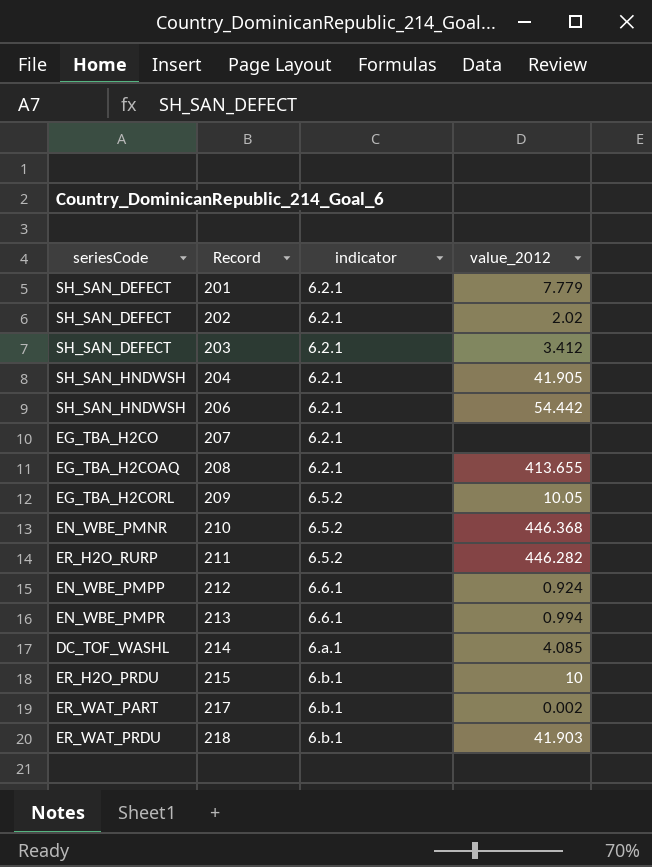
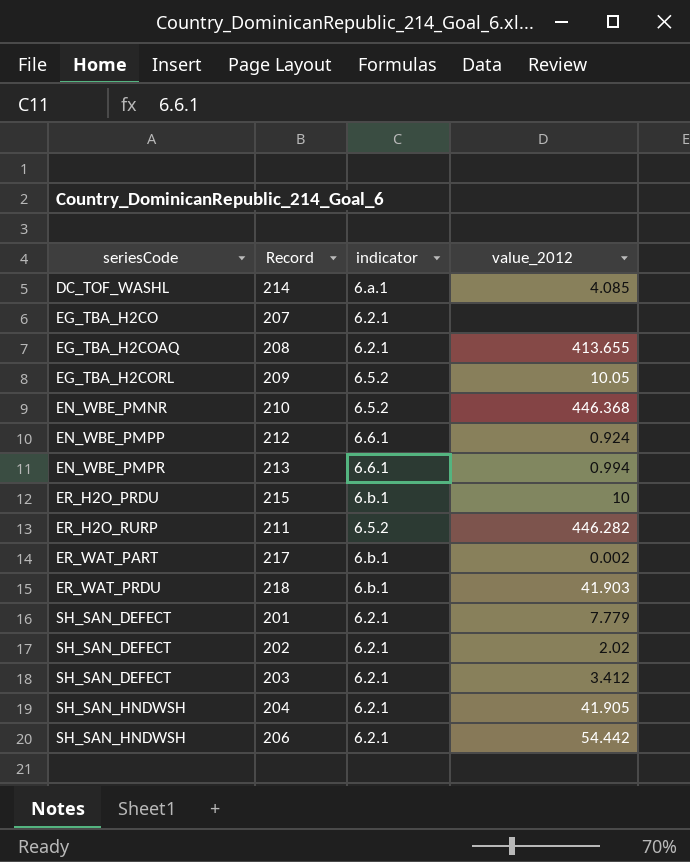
row order: Record ascending -> seriesCode ascending

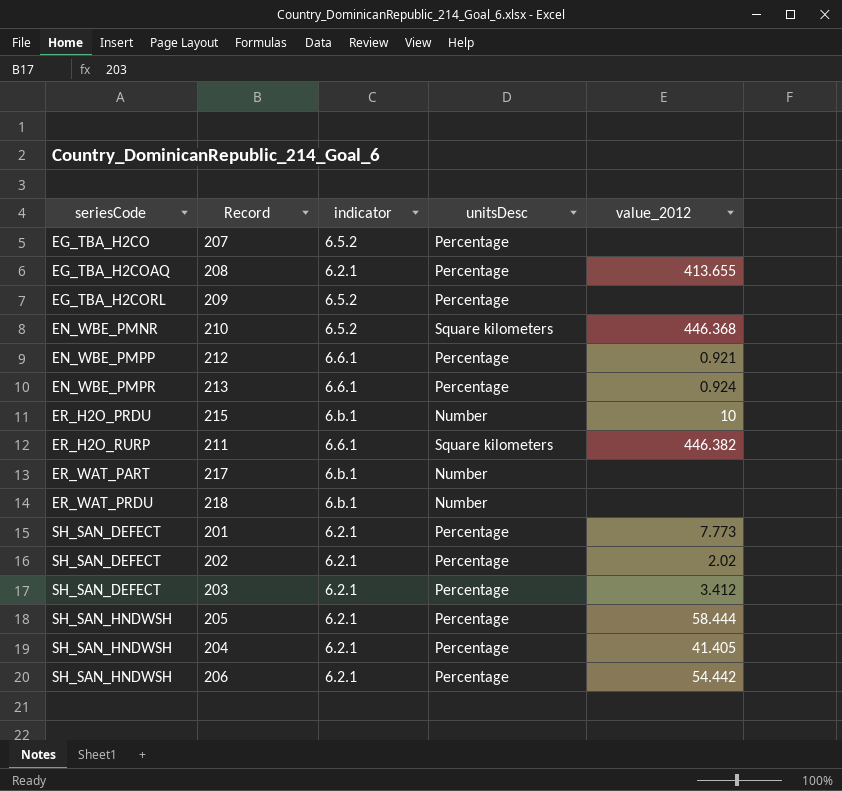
column unitsDesc | position: none -> 4
row 214: DC_TOF_WASHL | 6.a.1 | 4.085 -> none
207 | indicator: 6.2.1 -> 6.5.2
209 | value_2012: 10.05 -> none
212 | value_2012: 0.924 -> 0.921
213 | value_2012: 0.994 -> 0.924
211 | indicator: 6.5.2 -> 6.6.1
211 | value_2012: 446.282 -> 446.382
217 | value_2012: 0.002 -> none
218 | value_2012: 41.903 -> none
201 | value_2012: 7.779 -> 7.773
row 205: none -> SH_SAN_HNDWSH | 6.2.1 | Percentage | 58.444
204 | value_2012: 41.905 -> 41.405

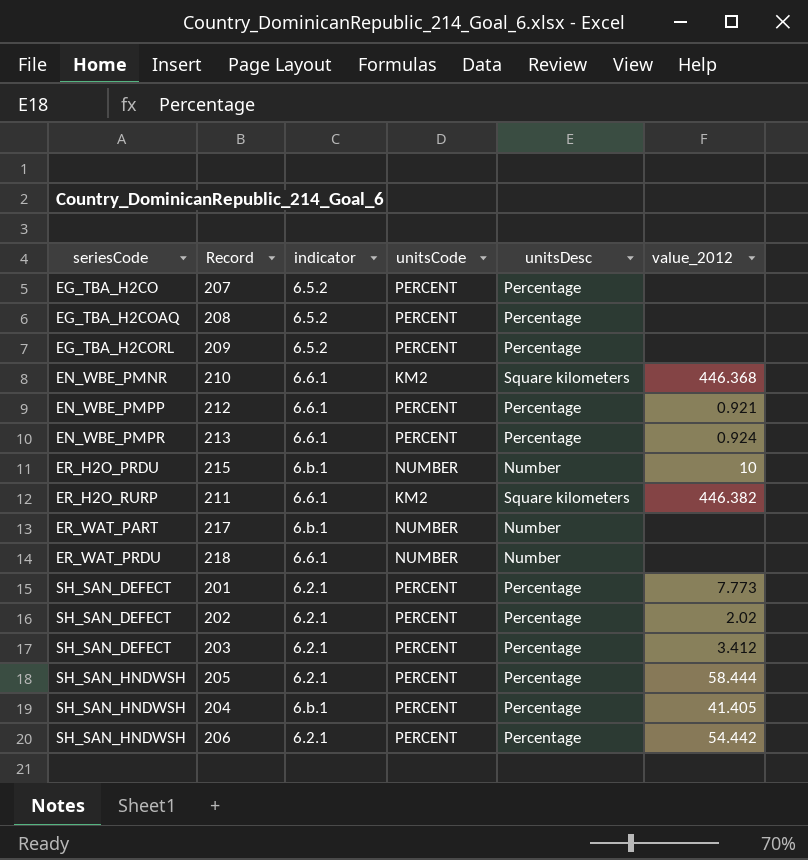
column unitsCode | position: none -> 4
208 | indicator: 6.2.1 -> 6.5.2
208 | value_2012: 413.655 -> none
210 | indicator: 6.5.2 -> 6.6.1
218 | indicator: 6.b.1 -> 6.6.1
204 | indicator: 6.2.1 -> 6.b.1

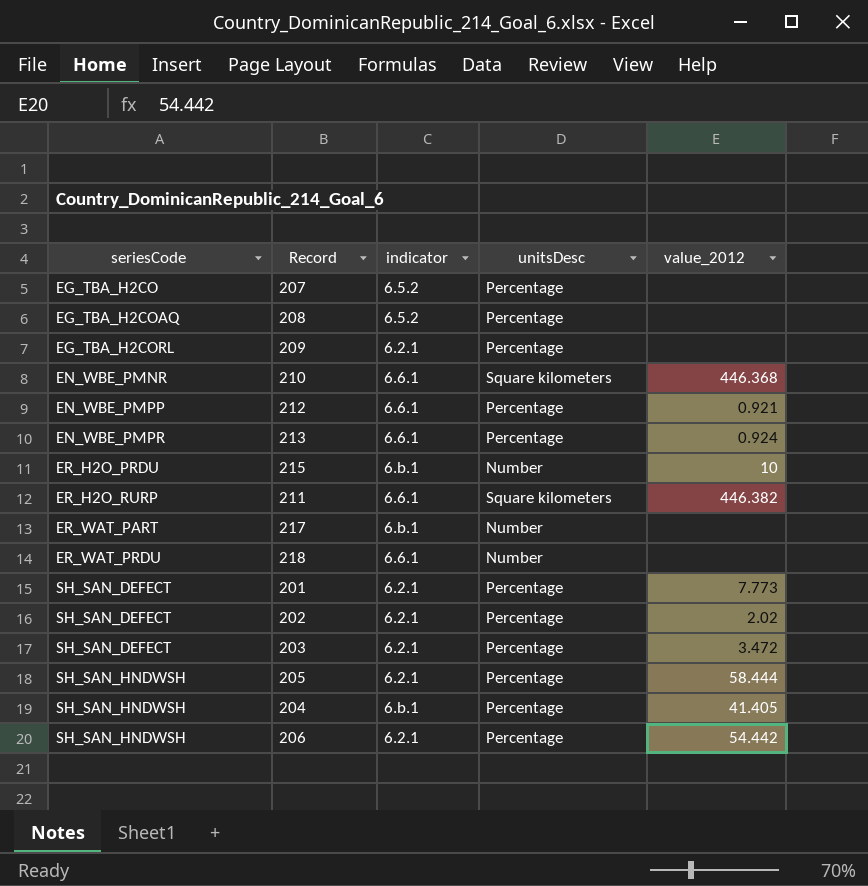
column unitsCode | position: 4 -> none
209 | indicator: 6.5.2 -> 6.2.1
203 | value_2012: 3.412 -> 3.472

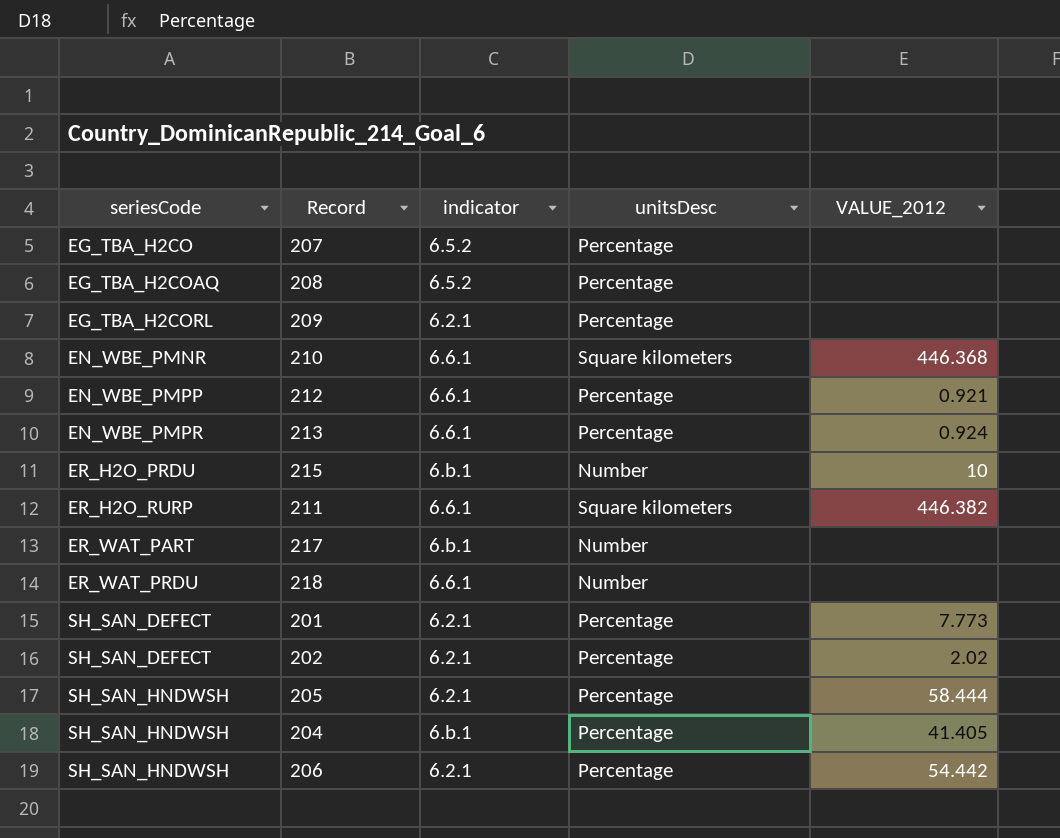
column name: value_2012 -> VALUE_2012
row 203: SH_SAN_DEFECT | 6.2.1 | Percentage | 3.472 -> none

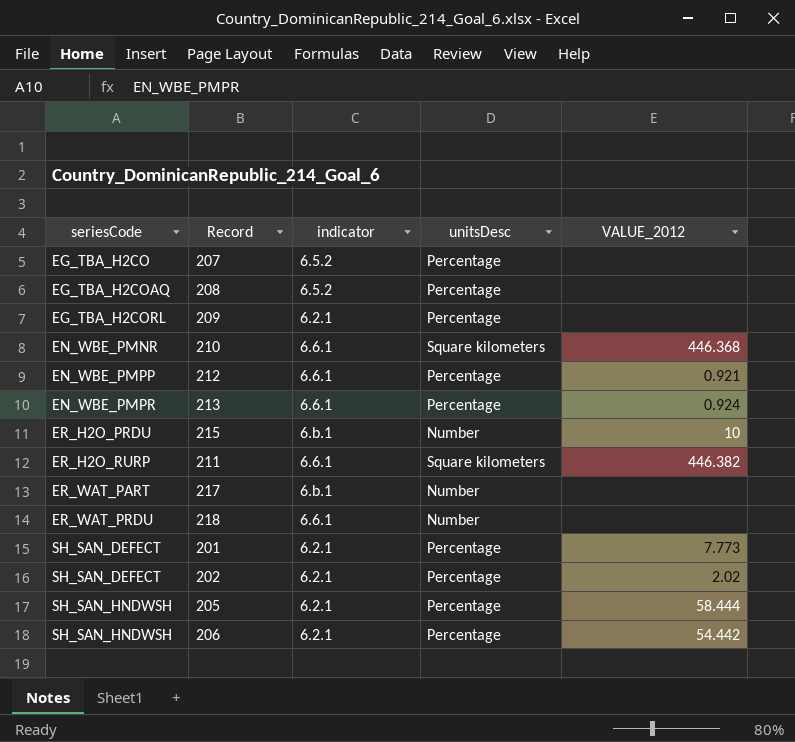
row 204: SH_SAN_HNDWSH | 6.b.1 | Percentage | 41.405 -> none

